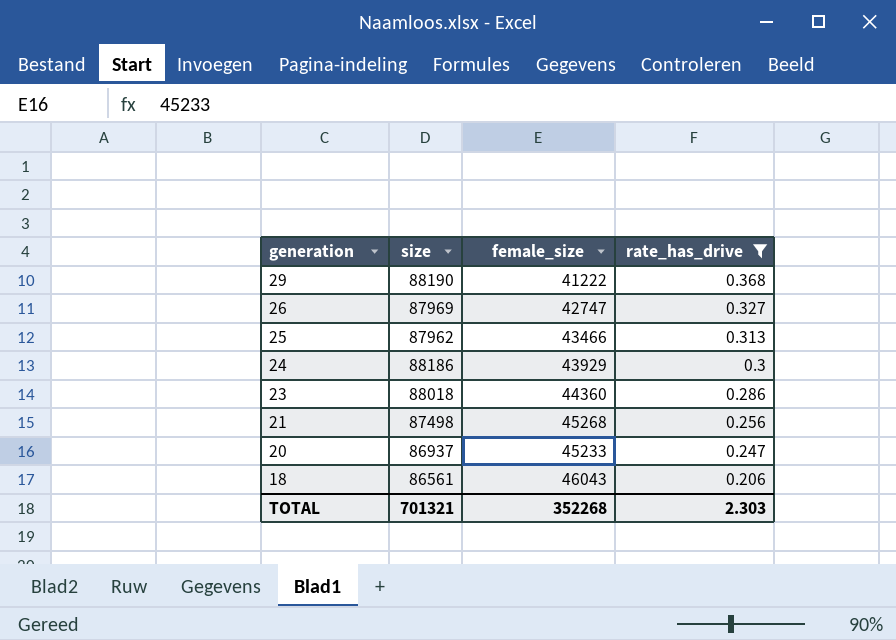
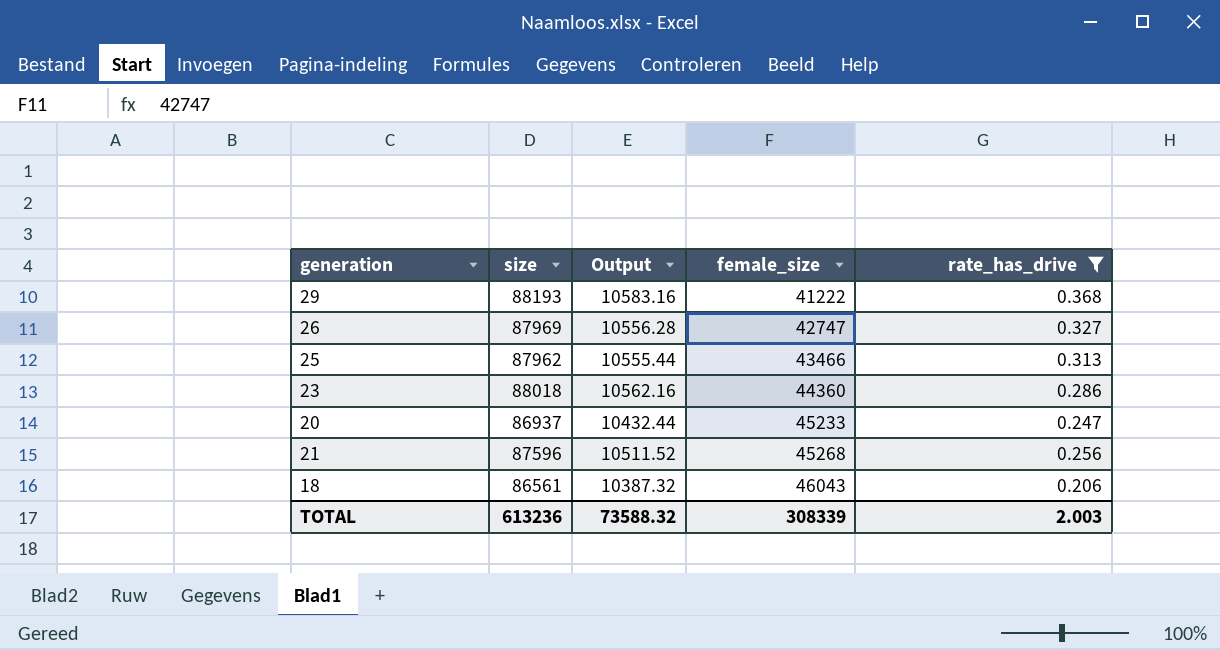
row order: generation descending -> female_size ascending
column Output | formula: none -> [size] * 0.12
row 24: 88186 | 43929 | 0.3 -> none
29 | size: 88190 -> 88193
21 | size: 87498 -> 87596
TOTAL | size: 701321 -> 613236
TOTAL | female_size: 352268 -> 308339
TOTAL | rate_has_drive: 2.303 -> 2.003

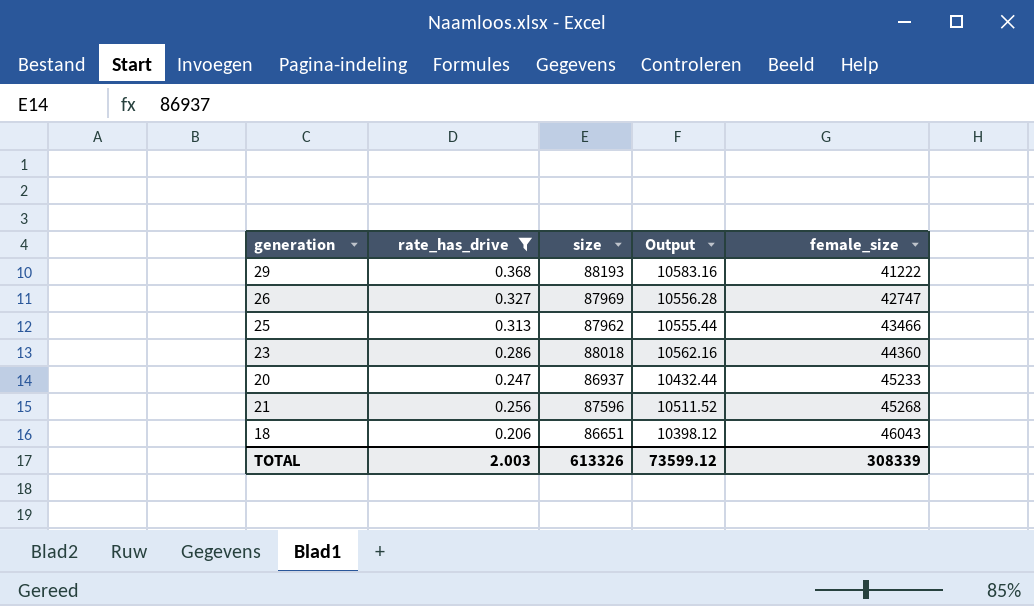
column rate_has_drive | position: 5 -> 2
18 | size: 86561 -> 86651
18 | Output: 10387.32 -> 10398.12
TOTAL | size: 613236 -> 613326
TOTAL | Output: 73588.32 -> 73599.12

